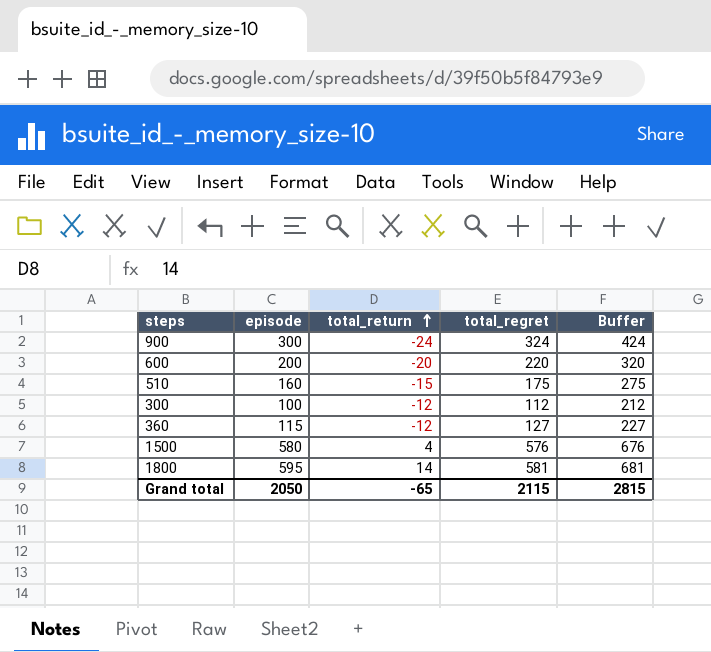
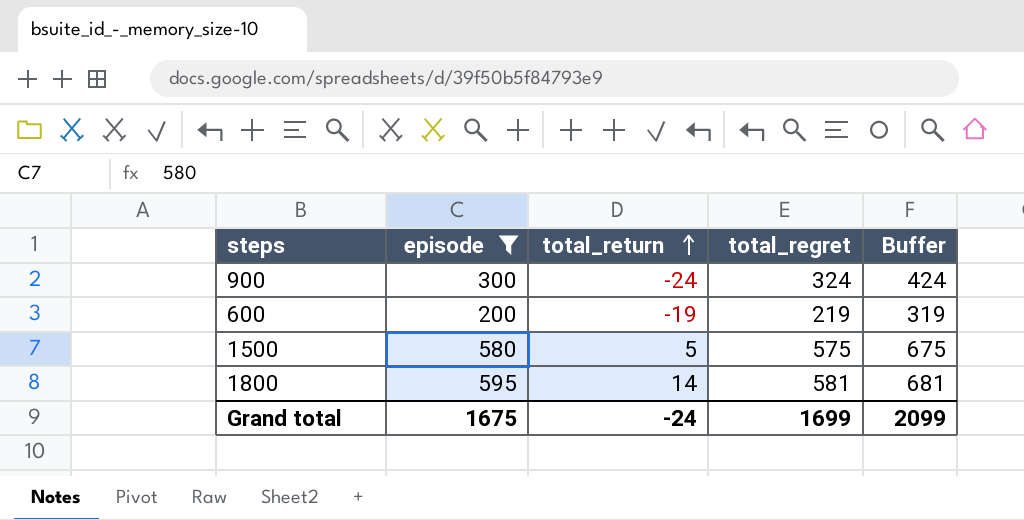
filter: none -> episode >= 200
600 | total_return: -20 -> -19
600 | total_regret: 220 -> 219
600 | Buffer: 320 -> 319
1500 | total_return: 4 -> 5
1500 | total_regret: 576 -> 575
1500 | Buffer: 676 -> 675
Grand total | episode: 2050 -> 1675
Grand total | total_return: -65 -> -24
Grand total | total_regret: 2115 -> 1699
Grand total | Buffer: 2815 -> 2099

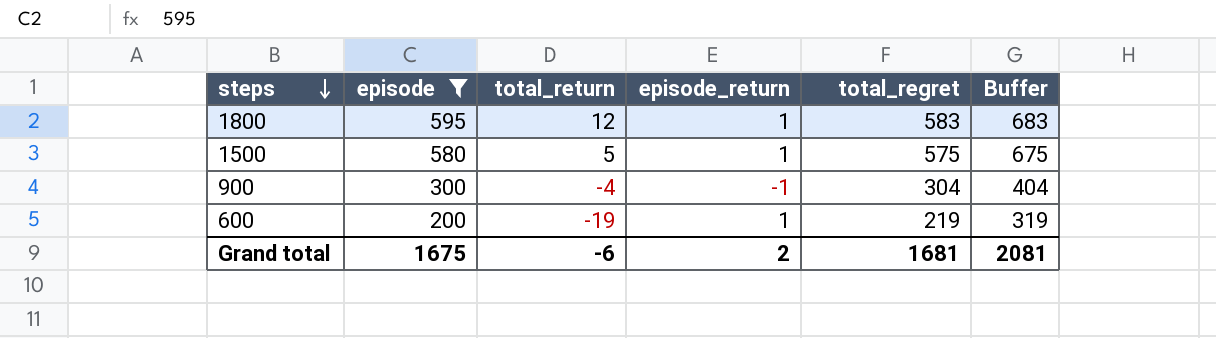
row order: total_return ascending -> steps descending
column episode_return | position: none -> 4
1800 | total_return: 14 -> 12
1800 | total_regret: 581 -> 583
1800 | Buffer: 681 -> 683
900 | total_return: -24 -> -4
900 | total_regret: 324 -> 304
900 | Buffer: 424 -> 404
Grand total | total_return: -24 -> -6
Grand total | total_regret: 1699 -> 1681
Grand total | Buffer: 2099 -> 2081

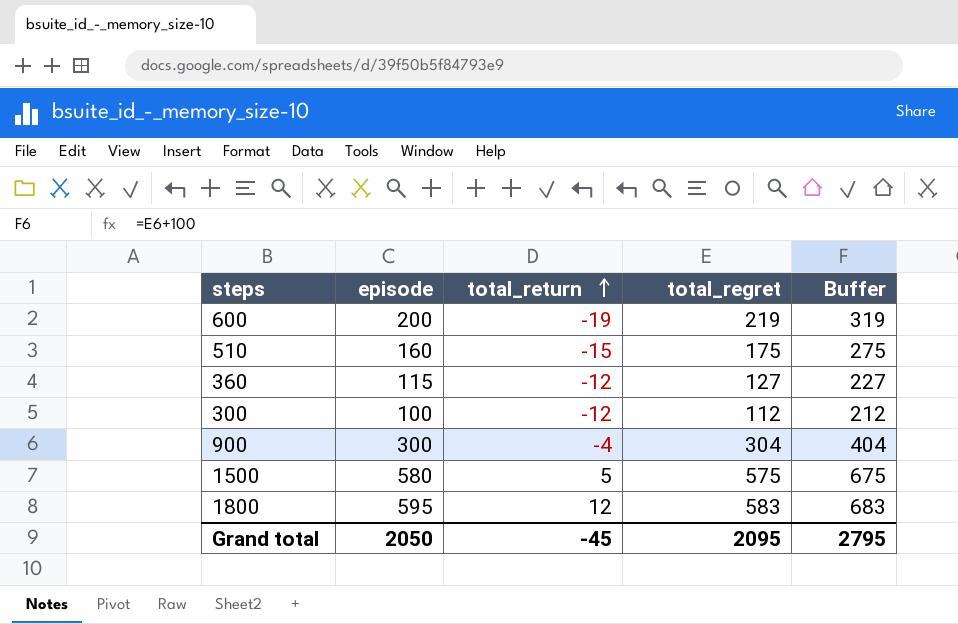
filter: episode >= 200 -> none
row order: steps descending -> total_return ascending
column episode_return | position: 4 -> none
Grand total | episode: 1675 -> 2050
Grand total | total_return: -6 -> -45
Grand total | total_regret: 1681 -> 2095
Grand total | Buffer: 2081 -> 2795

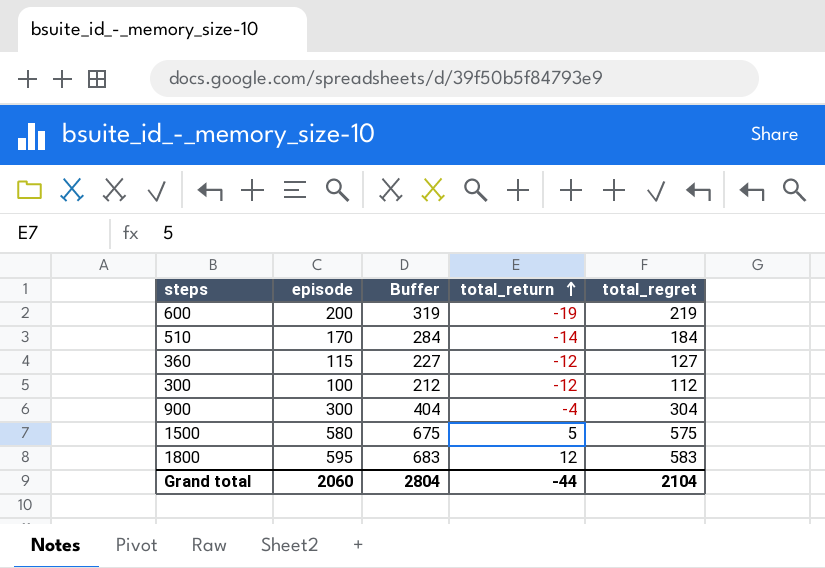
column Buffer | position: 5 -> 3
510 | episode: 160 -> 170
510 | Buffer: 275 -> 284
510 | total_return: -15 -> -14
510 | total_regret: 175 -> 184
Grand total | episode: 2050 -> 2060
Grand total | Buffer: 2795 -> 2804
Grand total | total_return: -45 -> -44
Grand total | total_regret: 2095 -> 2104

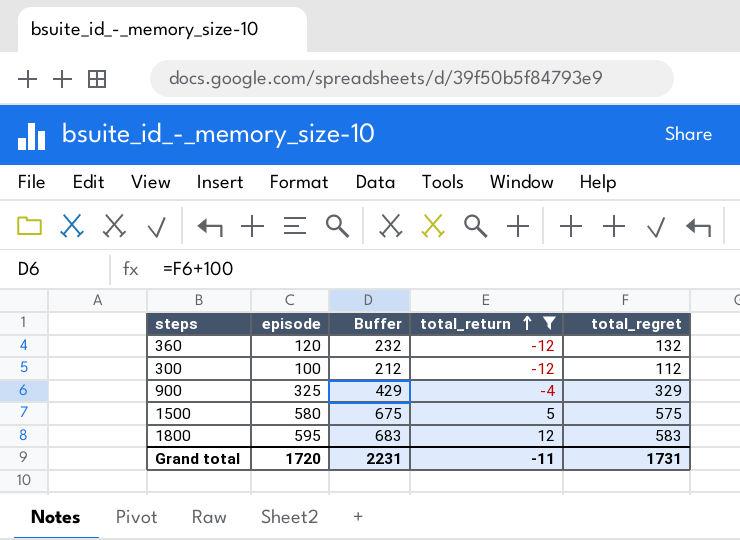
filter: none -> total_return >= -12
360 | episode: 115 -> 120
360 | Buffer: 227 -> 232
360 | total_regret: 127 -> 132
900 | episode: 300 -> 325
900 | Buffer: 404 -> 429
900 | total_regret: 304 -> 329
Grand total | episode: 2060 -> 1720
Grand total | Buffer: 2804 -> 2231
Grand total | total_return: -44 -> -11
Grand total | total_regret: 2104 -> 1731

